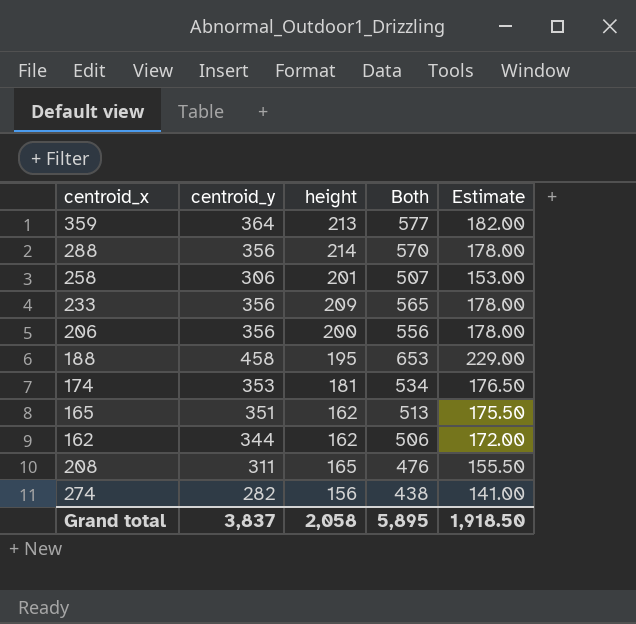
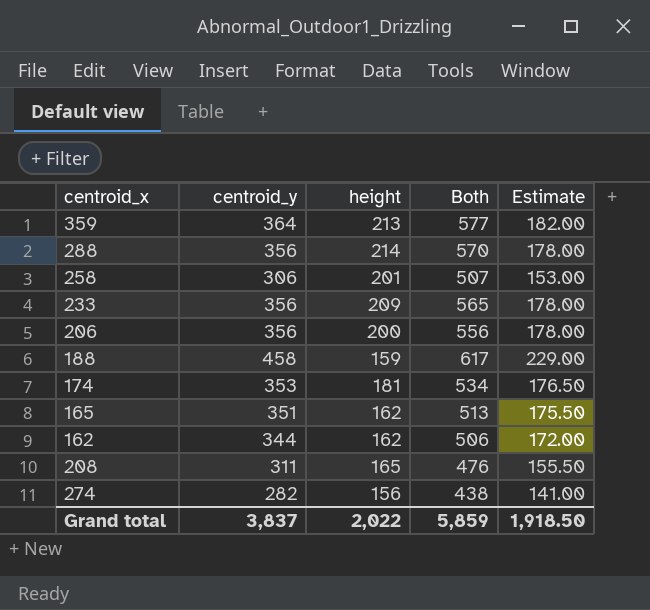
188 | height: 195 -> 159
188 | Both: 653 -> 617
Grand total | height: 2,058 -> 2,022
Grand total | Both: 5,895 -> 5,859

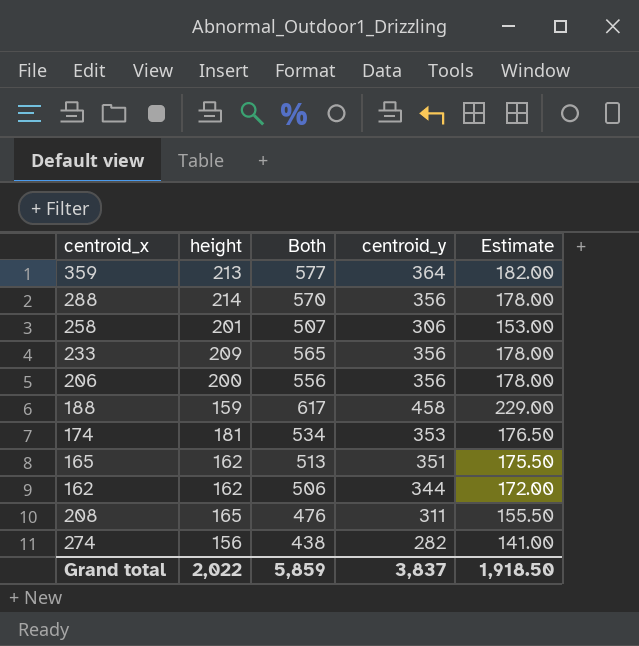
column centroid_y | position: 2 -> 4

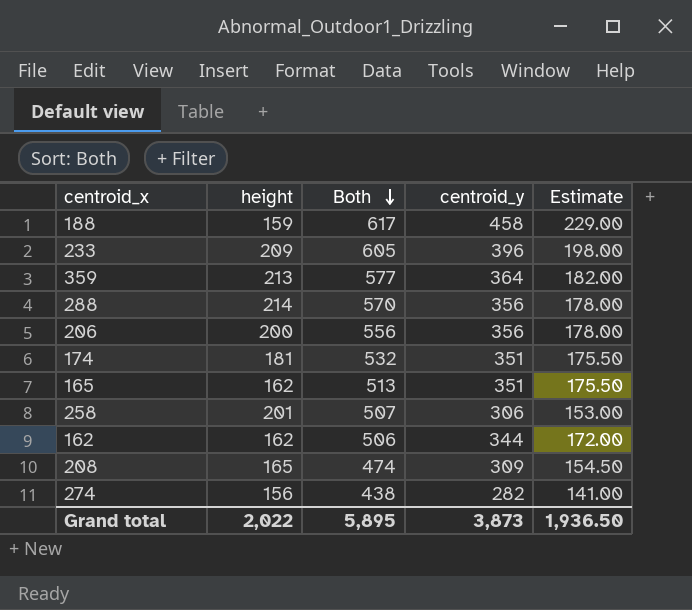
row order: none -> Both descending
233 | Both: 565 -> 605
233 | centroid_y: 356 -> 396
233 | Estimate: 178.00 -> 198.00
174 | Both: 534 -> 532
174 | centroid_y: 353 -> 351
174 | Estimate: 176.50 -> 175.50
208 | Both: 476 -> 474
208 | centroid_y: 311 -> 309
208 | Estimate: 155.50 -> 154.50
Grand total | Both: 5,859 -> 5,895
Grand total | centroid_y: 3,837 -> 3,873
Grand total | Estimate: 1,918.50 -> 1,936.50

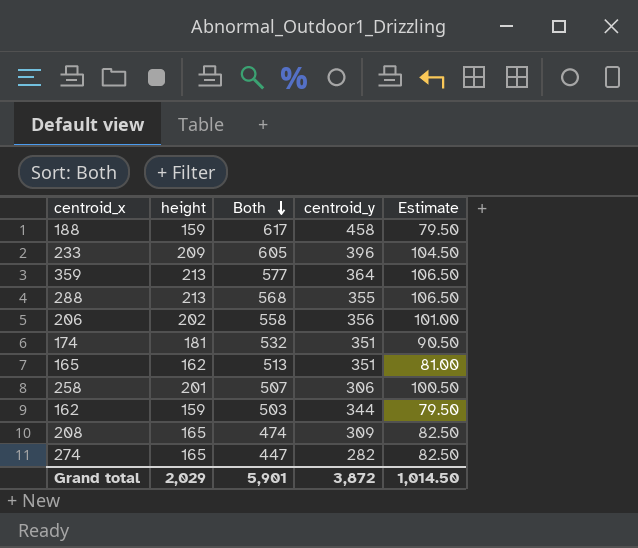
column Estimate | formula: [centroid_y] * 0.5 -> [height] * 0.5
288 | height: 214 -> 213
288 | Both: 570 -> 568
288 | centroid_y: 356 -> 355
206 | height: 200 -> 202
206 | Both: 556 -> 558
162 | height: 162 -> 159
162 | Both: 506 -> 503
274 | height: 156 -> 165
274 | Both: 438 -> 447
Grand total | height: 2,022 -> 2,029
Grand total | Both: 5,895 -> 5,901
Grand total | centroid_y: 3,873 -> 3,872
Grand total | Estimate: 1,936.50 -> 1,014.50

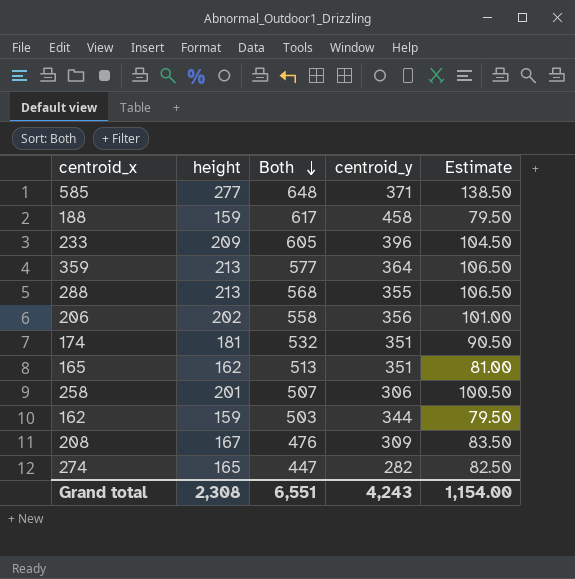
row 585: none -> 277 | 648 | 371 | 138.50
208 | height: 165 -> 167
208 | Both: 474 -> 476
208 | Estimate: 82.50 -> 83.50
Grand total | height: 2,029 -> 2,308
Grand total | Both: 5,901 -> 6,551
Grand total | centroid_y: 3,872 -> 4,243
Grand total | Estimate: 1,014.50 -> 1,154.00

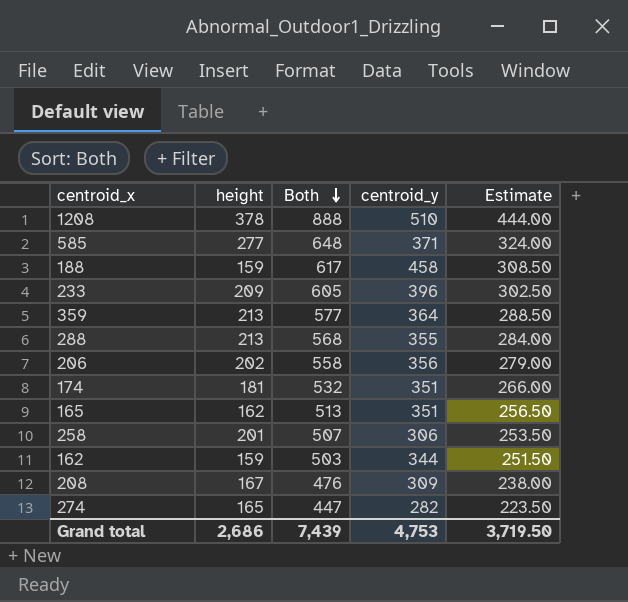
column Estimate | formula: [height] * 0.5 -> [Both] * 0.5
row 1208: none -> 378 | 888 | 510 | 444.00
Grand total | height: 2,308 -> 2,686
Grand total | Both: 6,551 -> 7,439
Grand total | centroid_y: 4,243 -> 4,753
Grand total | Estimate: 1,154.00 -> 3,719.50

